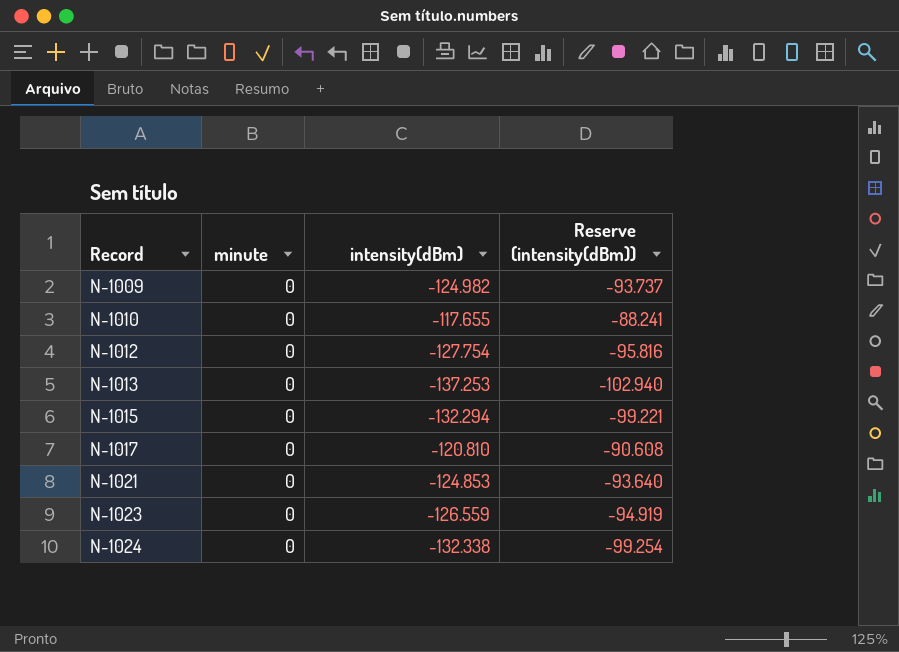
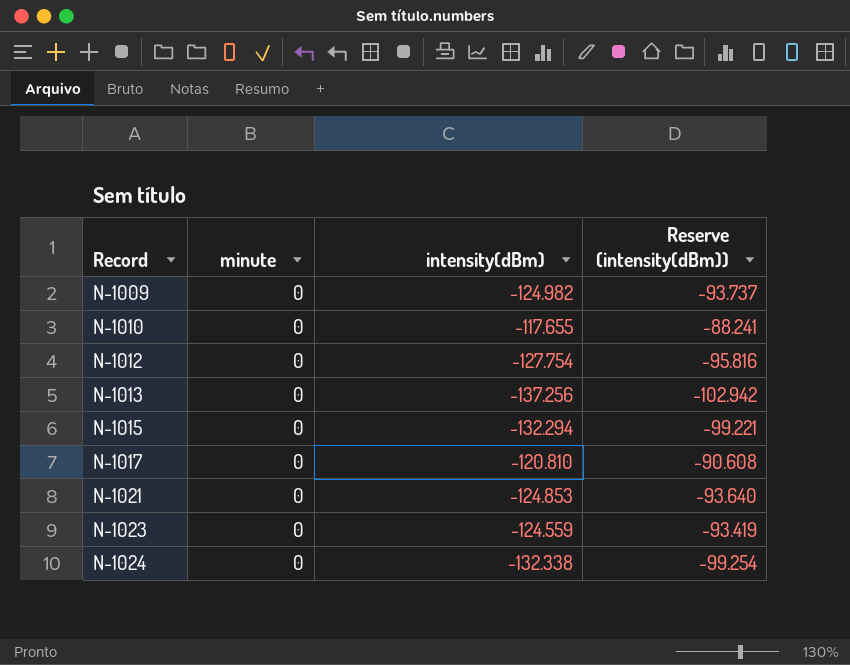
N-1013 | intensity(dBm): -137.253 -> -137.256
N-1013 | Reserve (intensity(dBm)): -102.940 -> -102.942
N-1023 | intensity(dBm): -126.559 -> -124.559
N-1023 | Reserve (intensity(dBm)): -94.919 -> -93.419

